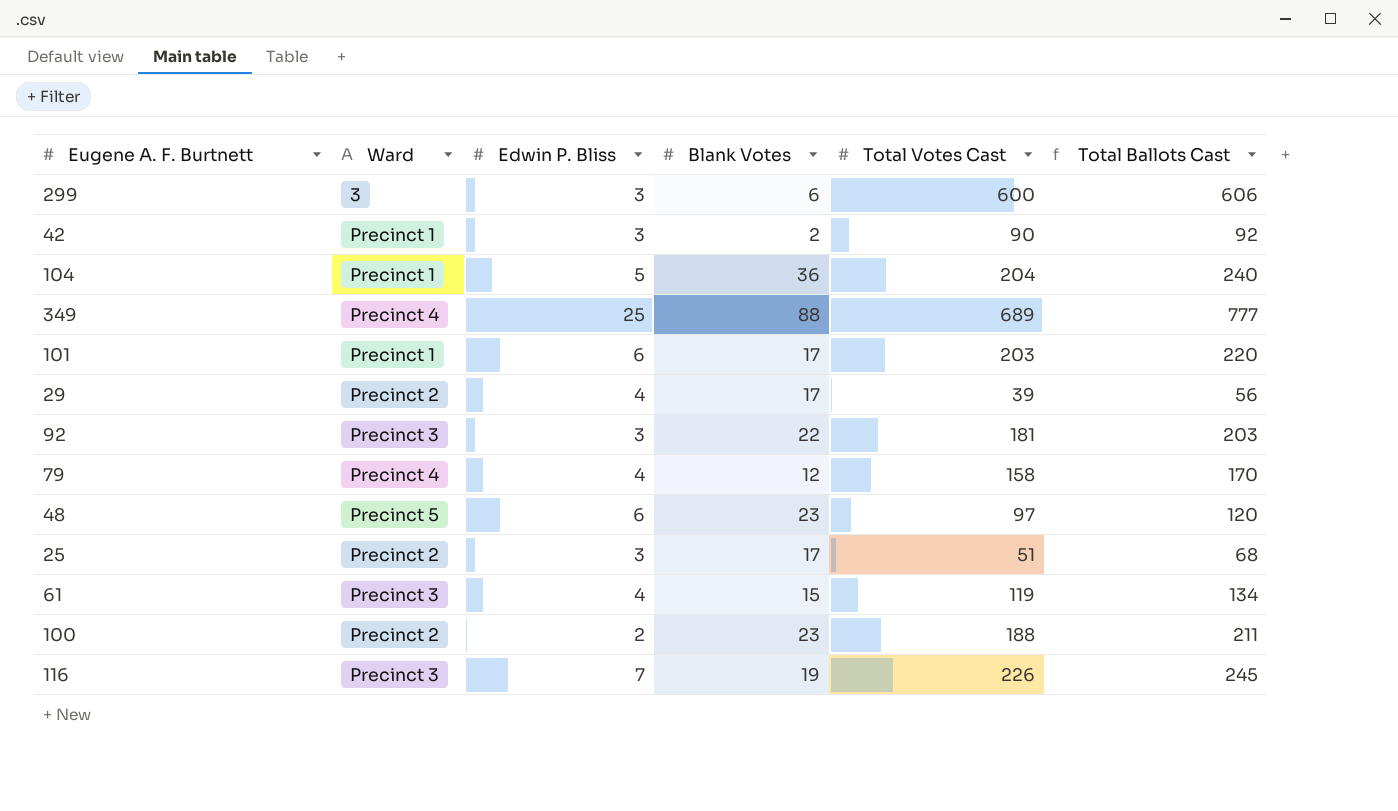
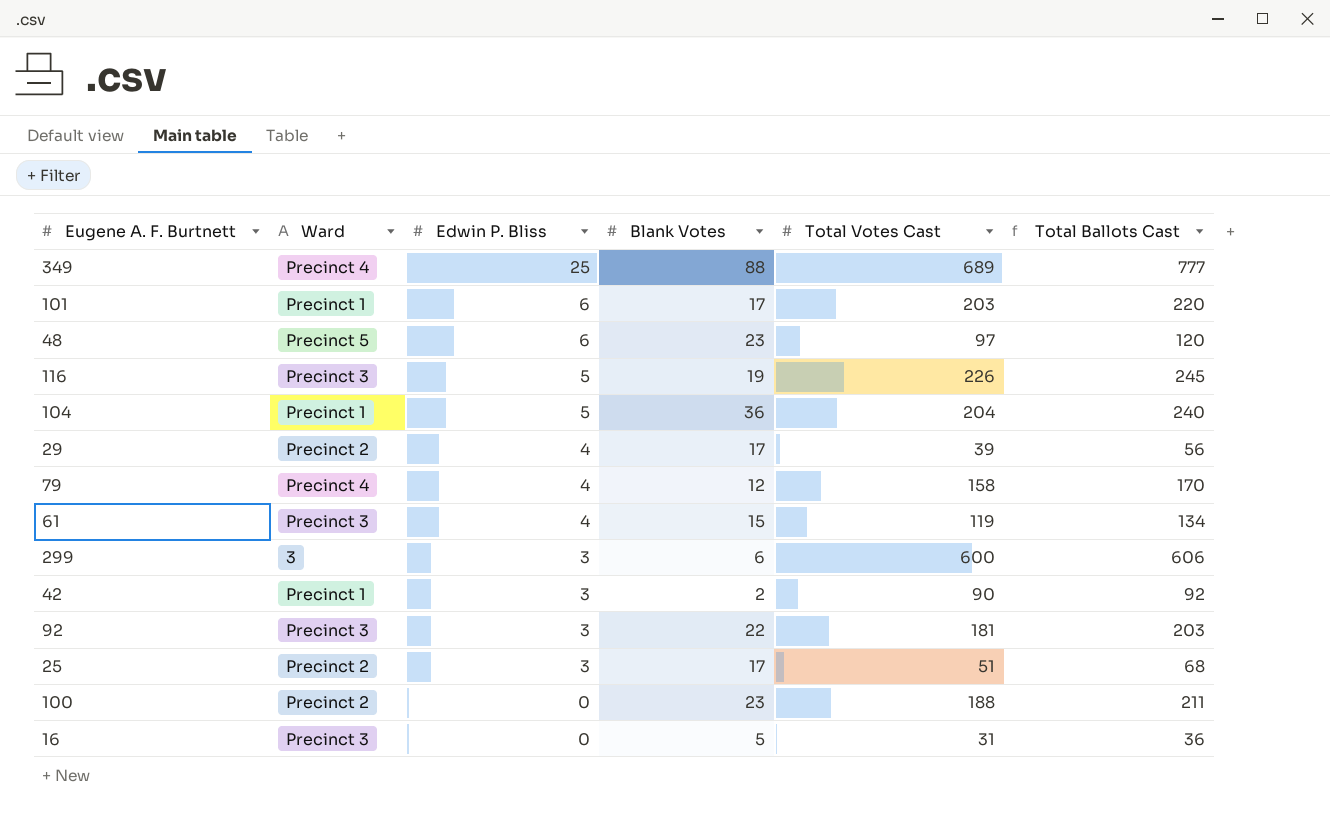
row order: none -> Edwin P. Bliss descending
116 | Edwin P. Bliss: 7 -> 5
100 | Edwin P. Bliss: 2 -> 0
row 16: none -> Precinct 3 | 0 | 5 | 31 | 36

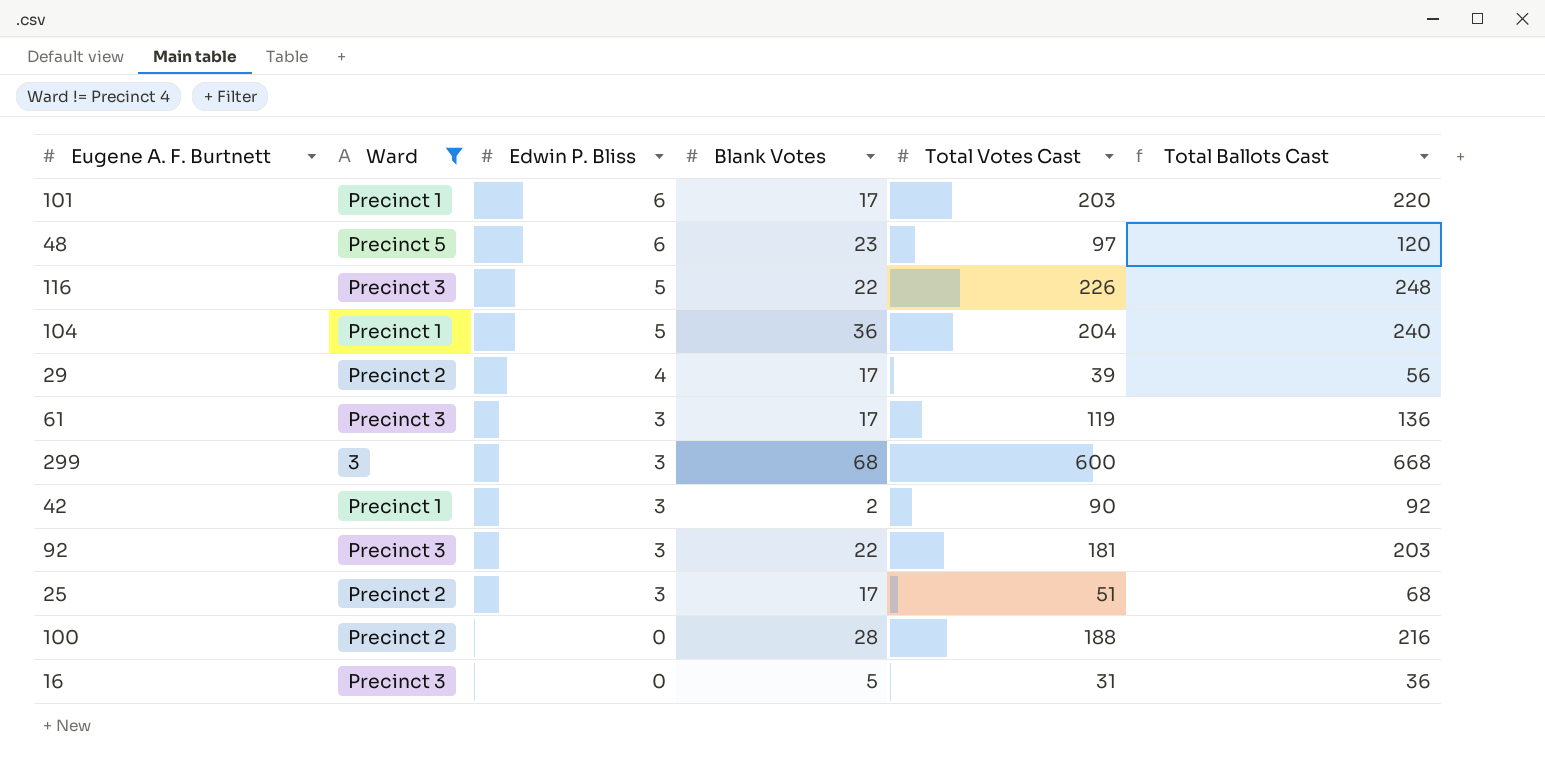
filter: none -> Ward != Precinct 4
116 | Blank Votes: 19 -> 22
116 | Total Ballots Cast: 245 -> 248
61 | Edwin P. Bliss: 4 -> 3
61 | Blank Votes: 15 -> 17
61 | Total Ballots Cast: 134 -> 136
299 | Blank Votes: 6 -> 68
299 | Total Ballots Cast: 606 -> 668
100 | Blank Votes: 23 -> 28
100 | Total Ballots Cast: 211 -> 216

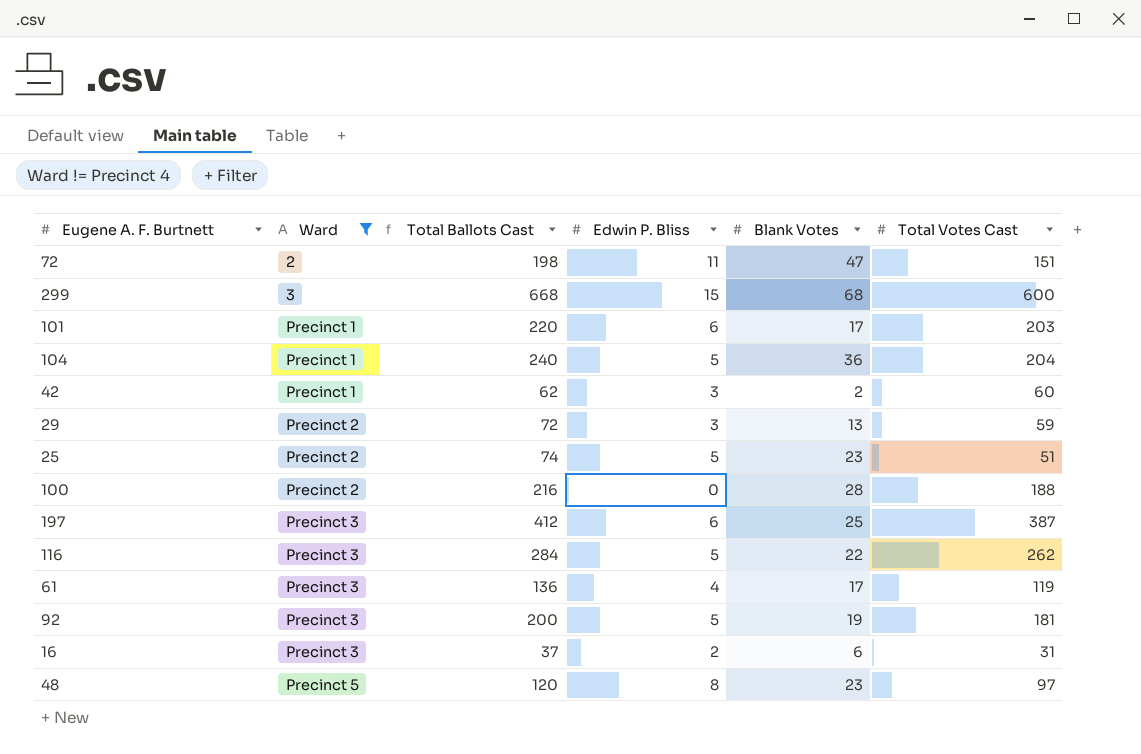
row order: Edwin P. Bliss descending -> Ward ascending
column Total Ballots Cast | position: 6 -> 3
row 72: none -> 2 | 198 | 11 | 47 | 151
299 | Edwin P. Bliss: 3 -> 15
42 | Total Ballots Cast: 92 -> 62
42 | Total Votes Cast: 90 -> 60
29 | Total Ballots Cast: 56 -> 72
29 | Edwin P. Bliss: 4 -> 3
29 | Blank Votes: 17 -> 13
29 | Total Votes Cast: 39 -> 59
25 | Total Ballots Cast: 68 -> 74
25 | Edwin P. Bliss: 3 -> 5
25 | Blank Votes: 17 -> 23
row 197: none -> Precinct 3 | 412 | 6 | 25 | 387
116 | Total Ballots Cast: 248 -> 284
116 | Total Votes Cast: 226 -> 262
61 | Edwin P. Bliss: 3 -> 4
92 | Total Ballots Cast: 203 -> 200
92 | Edwin P. Bliss: 3 -> 5
92 | Blank Votes: 22 -> 19
16 | Total Ballots Cast: 36 -> 37
16 | Edwin P. Bliss: 0 -> 2
16 | Blank Votes: 5 -> 6
48 | Edwin P. Bliss: 6 -> 8

